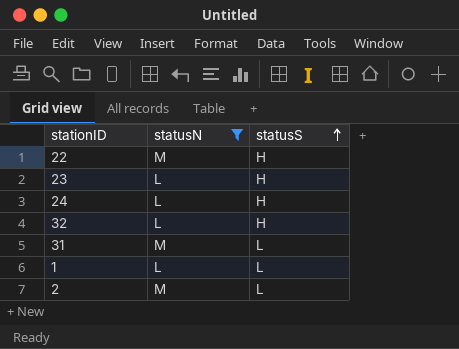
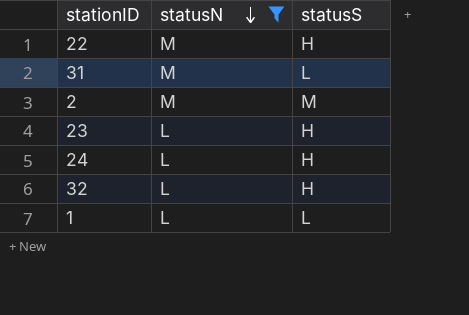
row order: statusS ascending -> statusN descending
2 | statusS: L -> M

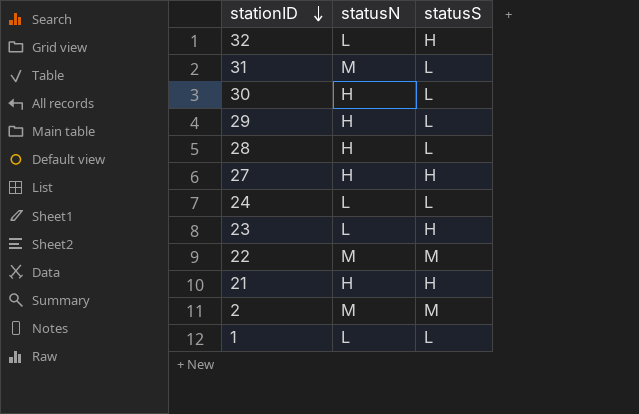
filter: statusN != H -> none
row order: statusN descending -> stationID descending
24 | statusS: H -> L
22 | statusS: H -> M

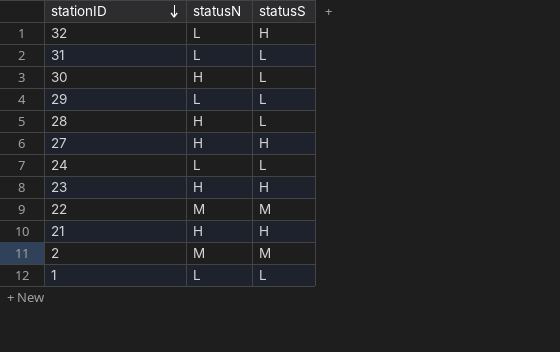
31 | statusN: M -> L
29 | statusN: H -> L
23 | statusN: L -> H

